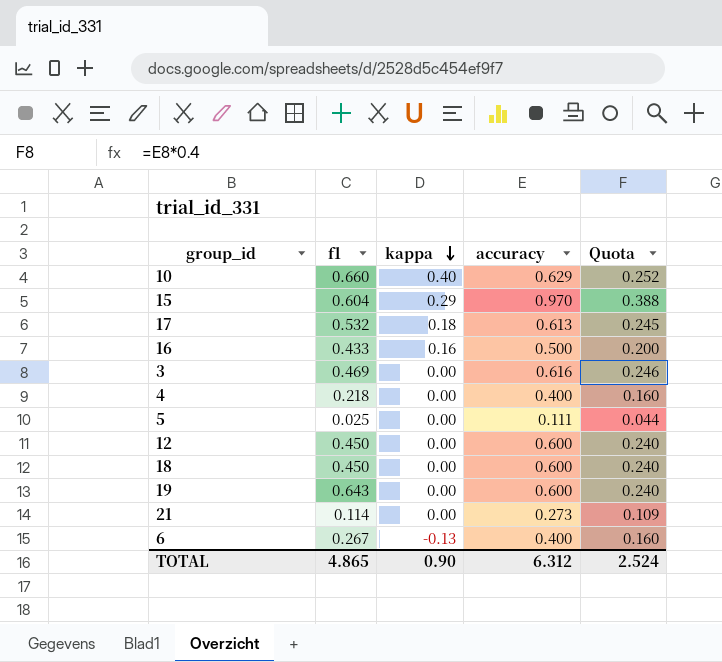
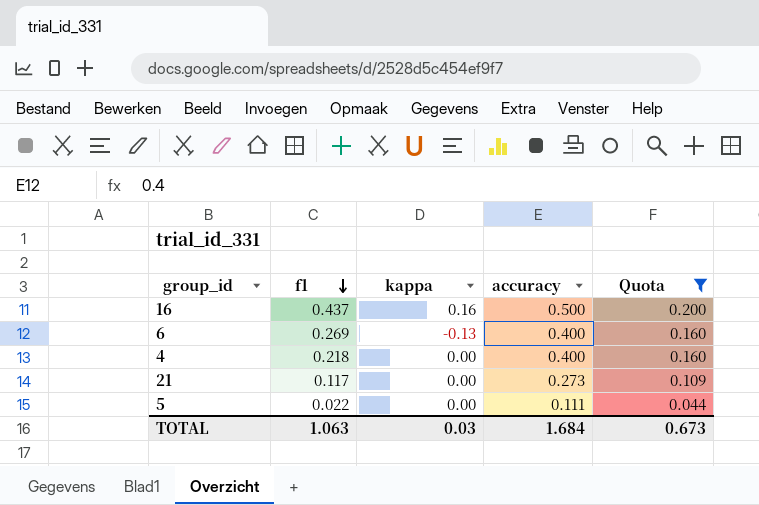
filter: none -> Quota <= 0.200
row order: kappa descending -> f1 descending
16 | f1: 0.433 -> 0.437
6 | f1: 0.267 -> 0.269
21 | f1: 0.114 -> 0.117
5 | f1: 0.025 -> 0.022
TOTAL | f1: 4.865 -> 1.063
TOTAL | kappa: 0.90 -> 0.03
TOTAL | accuracy: 6.312 -> 1.684
TOTAL | Quota: 2.524 -> 0.673

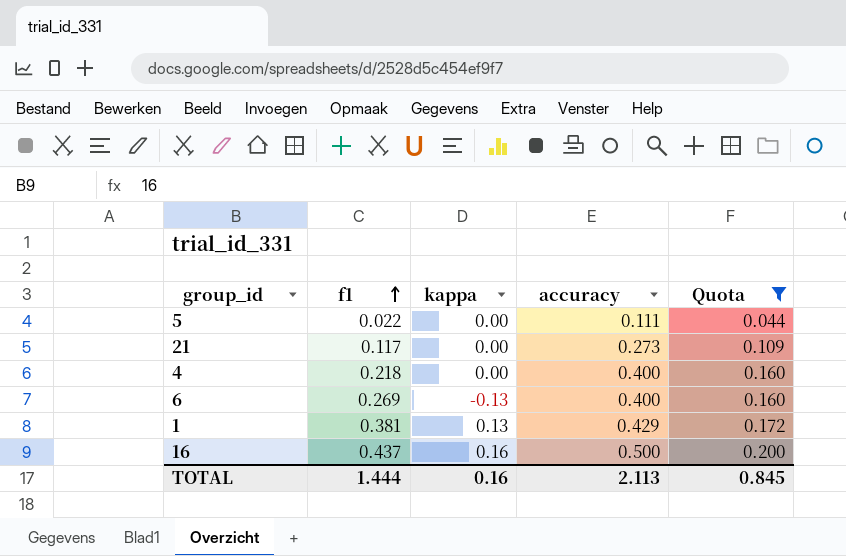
row order: f1 descending -> f1 ascending
row 1: none -> 0.381 | 0.13 | 0.429 | 0.172
TOTAL | f1: 1.063 -> 1.444
TOTAL | kappa: 0.03 -> 0.16
TOTAL | accuracy: 1.684 -> 2.113
TOTAL | Quota: 0.673 -> 0.845

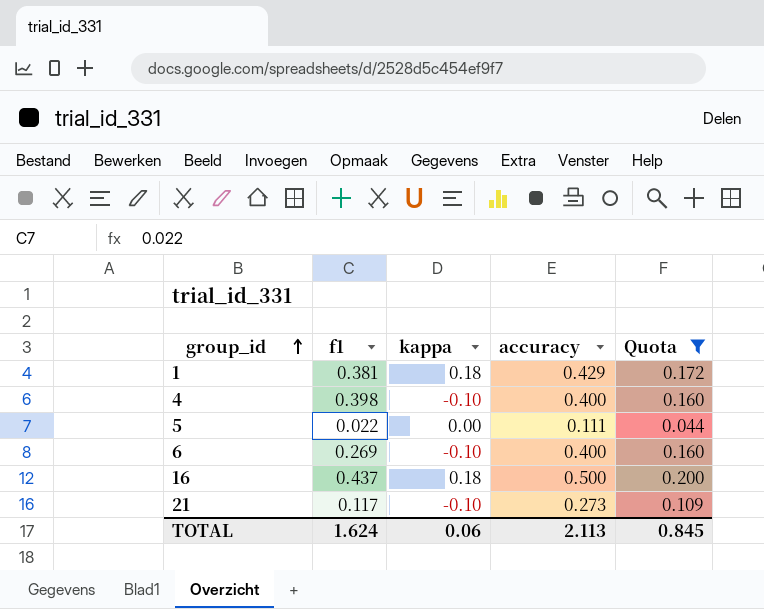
row order: f1 ascending -> group_id ascending
1 | kappa: 0.13 -> 0.18
4 | f1: 0.218 -> 0.398
4 | kappa: 0.00 -> -0.10
6 | kappa: -0.13 -> -0.10
16 | kappa: 0.16 -> 0.18
21 | kappa: 0.00 -> -0.10
TOTAL | f1: 1.444 -> 1.624
TOTAL | kappa: 0.16 -> 0.06

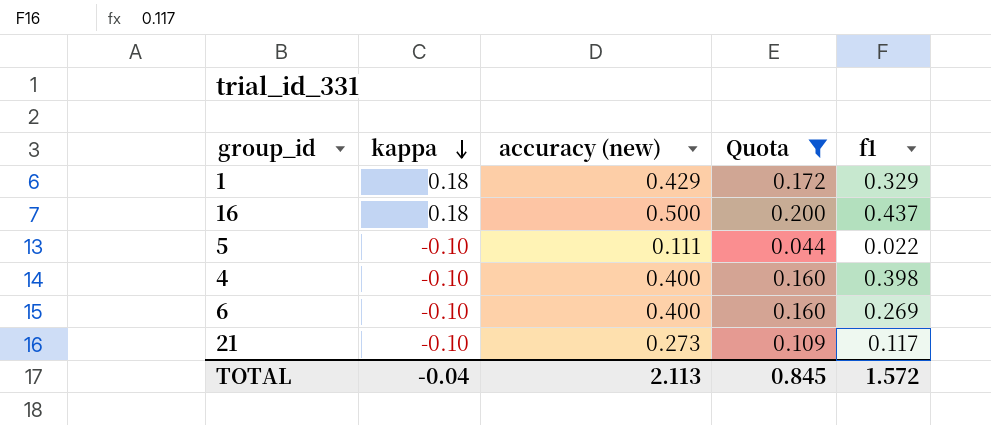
row order: group_id ascending -> kappa descending
column name: accuracy -> accuracy (new)
column f1 | position: 2 -> 5
1 | f1: 0.381 -> 0.329
5 | kappa: 0.00 -> -0.10
TOTAL | kappa: 0.06 -> -0.04
TOTAL | f1: 1.624 -> 1.572

